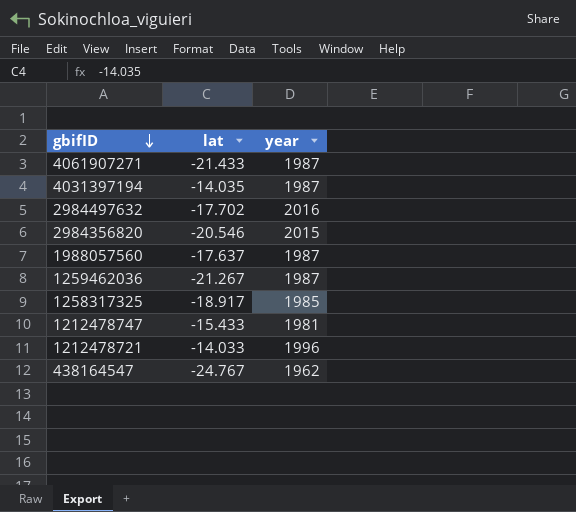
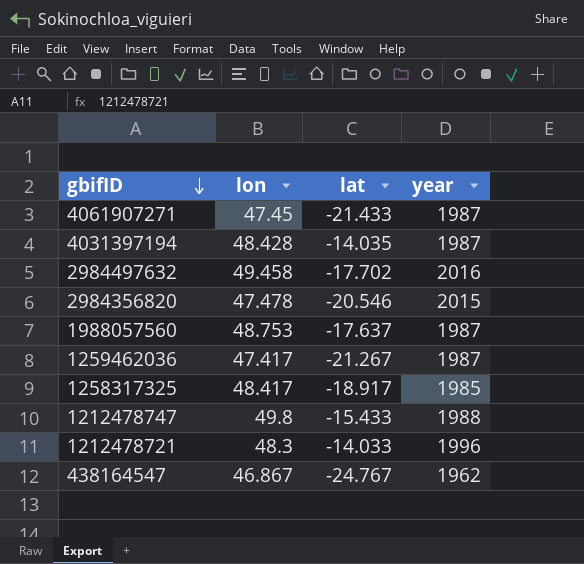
column lon | position: none -> 2
1212478747 | year: 1981 -> 1988

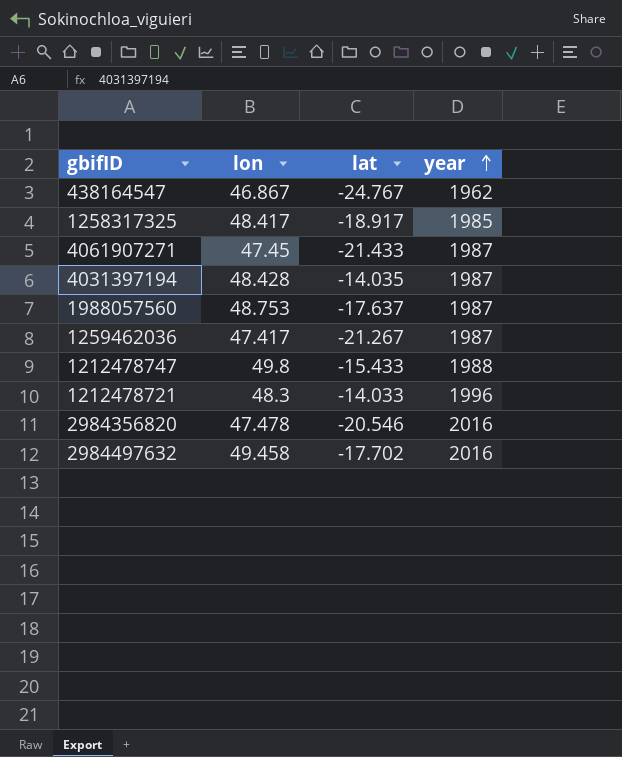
row order: gbifID descending -> year ascending
2984356820 | year: 2015 -> 2016

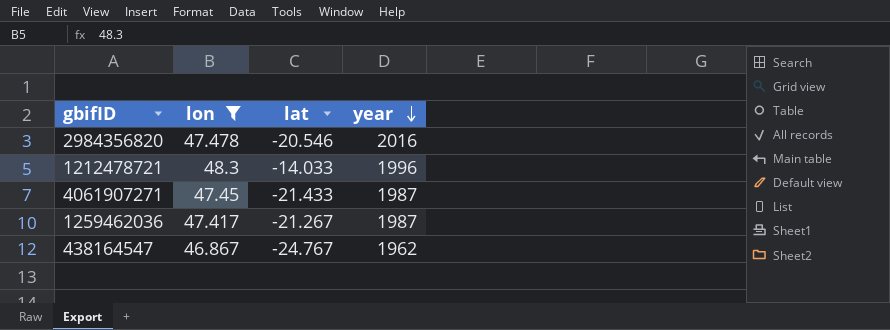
filter: none -> lon <= 48.3
row order: year ascending -> year descending

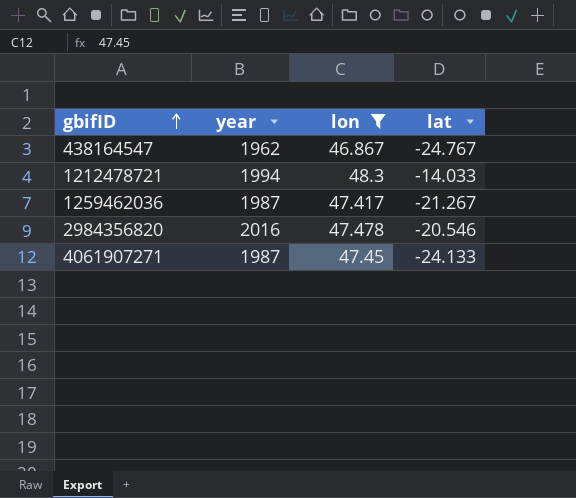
row order: year descending -> gbifID ascending
column year | position: 4 -> 2
1212478721 | year: 1996 -> 1994
4061907271 | lat: -21.433 -> -24.133

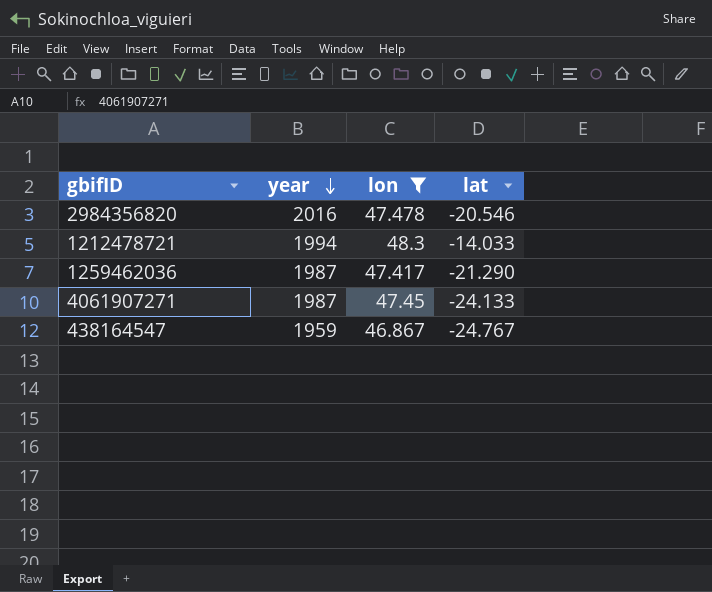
row order: gbifID ascending -> year descending
1259462036 | lat: -21.267 -> -21.290
438164547 | year: 1962 -> 1959

